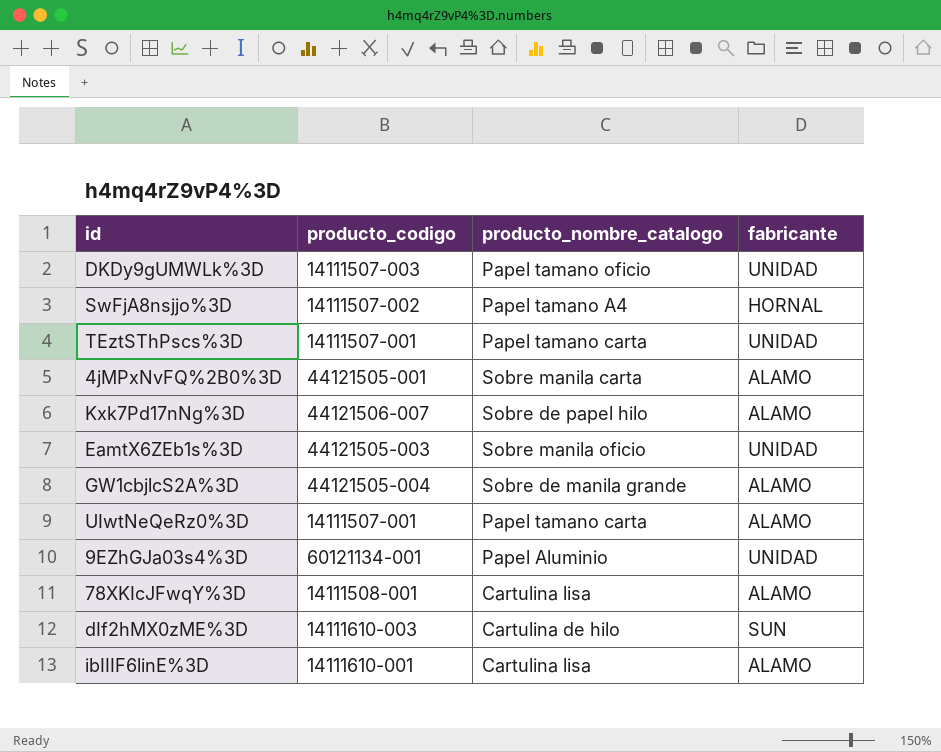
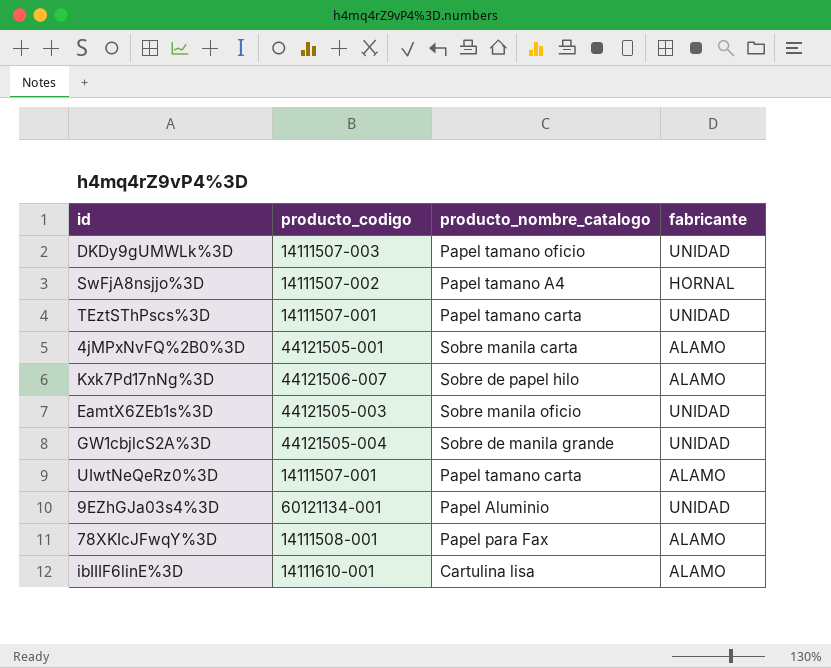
row dIf2hMX0zME%3D: 14111610-003 | Cartulina de hilo | SUN -> none
GW1cbjlcS2A%3D | fabricante: ALAMO -> UNIDAD
78XKIcJFwqY%3D | producto_nombre_catalogo: Cartulina lisa -> Papel para Fax

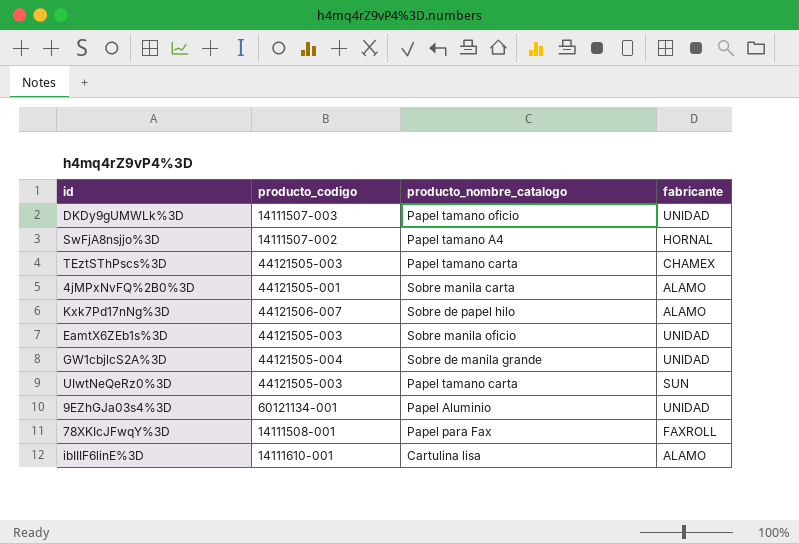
TEztSThPscs%3D | producto_codigo: 14111507-001 -> 44121505-003
TEztSThPscs%3D | fabricante: UNIDAD -> CHAMEX
UIwtNeQeRz0%3D | producto_codigo: 14111507-001 -> 44121505-003
UIwtNeQeRz0%3D | fabricante: ALAMO -> SUN
78XKIcJFwqY%3D | fabricante: ALAMO -> FAXROLL

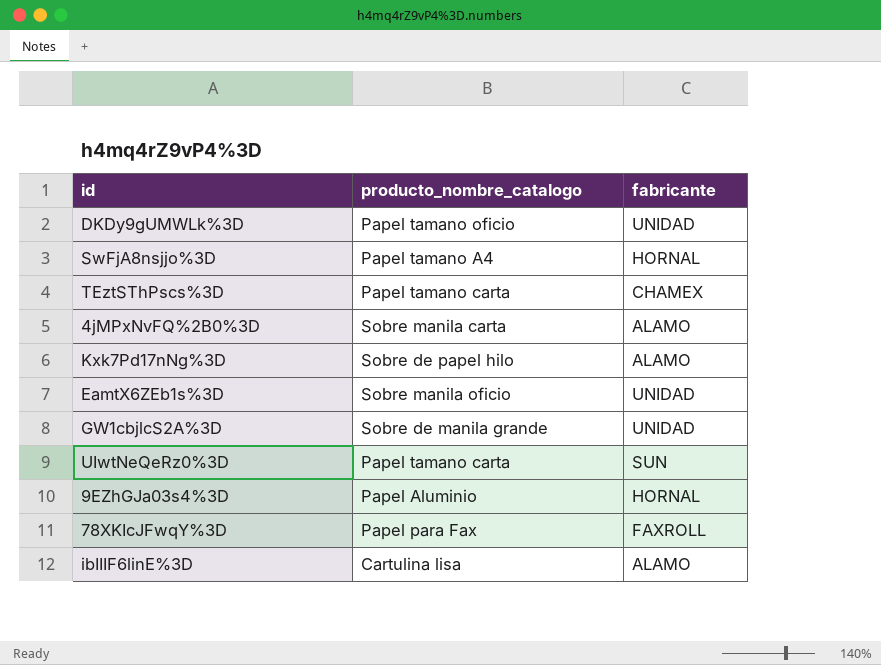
column producto_codigo | position: 2 -> none
9EZhGJa03s4%3D | fabricante: UNIDAD -> HORNAL

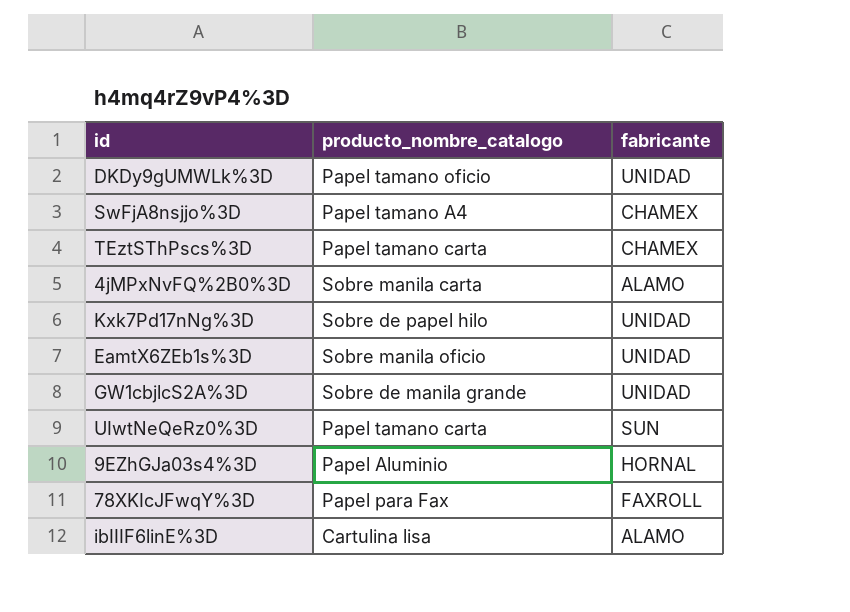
SwFjA8nsjjo%3D | fabricante: HORNAL -> CHAMEX
Kxk7Pd17nNg%3D | fabricante: ALAMO -> UNIDAD

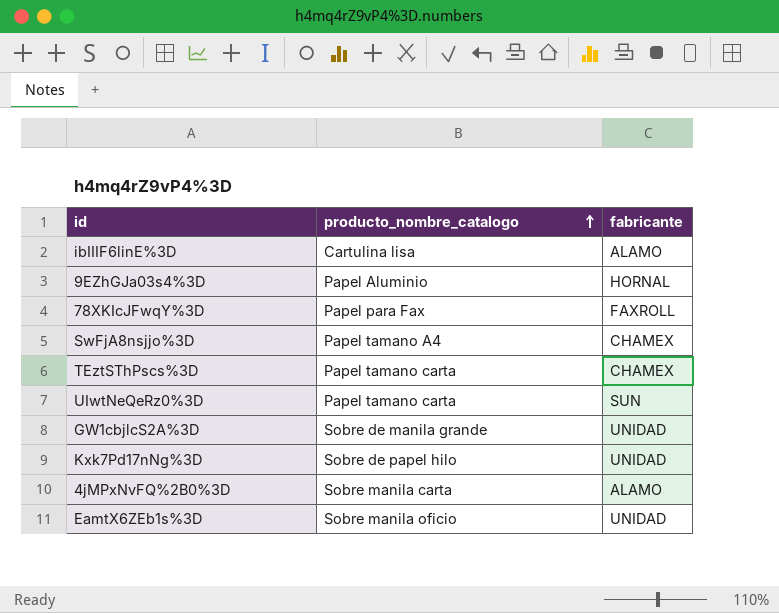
row order: none -> producto_nombre_catalogo ascending
row DKDy9gUMWLk%3D: Papel tamano oficio | UNIDAD -> none

